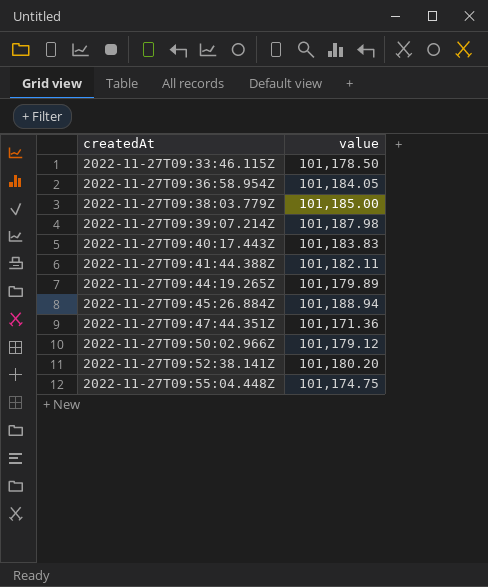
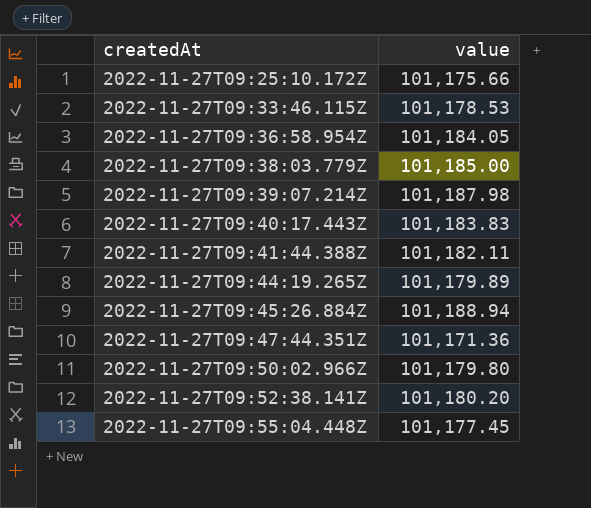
row 2022-11-27T09:25:10.172Z: none -> 101,175.66
2022-11-27T09:33:46.115Z | value: 101,178.50 -> 101,178.53
2022-11-27T09:50:02.966Z | value: 101,179.12 -> 101,179.80
2022-11-27T09:55:04.448Z | value: 101,174.75 -> 101,177.45

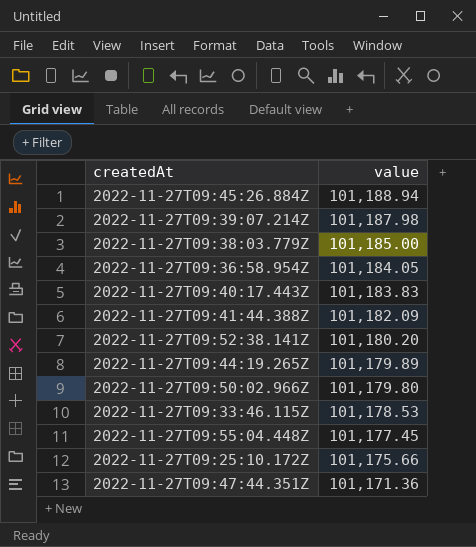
row order: createdAt ascending -> value descending
2022-11-27T09:41:44.388Z | value: 101,182.11 -> 101,182.09

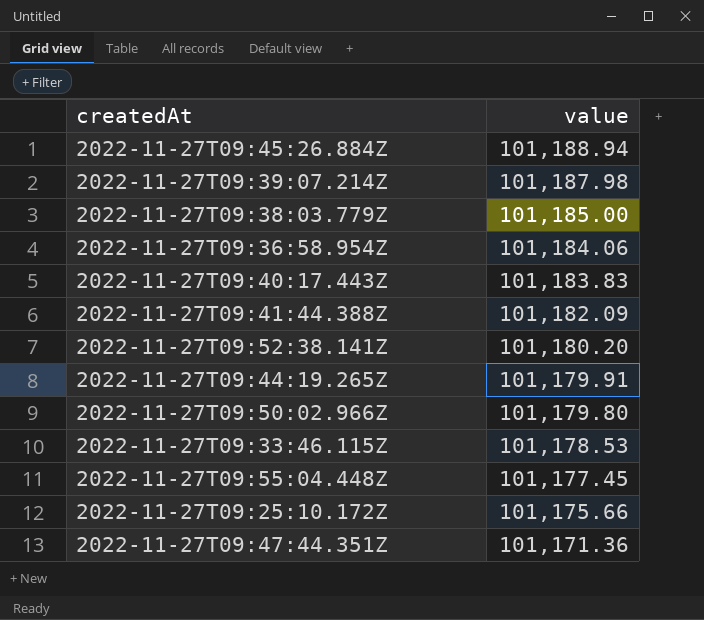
2022-11-27T09:36:58.954Z | value: 101,184.05 -> 101,184.06
2022-11-27T09:44:19.265Z | value: 101,179.89 -> 101,179.91

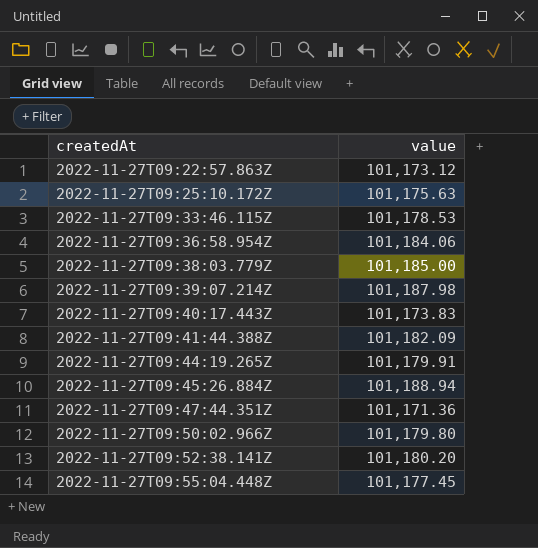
row order: value descending -> createdAt ascending
row 2022-11-27T09:22:57.863Z: none -> 101,173.12
2022-11-27T09:25:10.172Z | value: 101,175.66 -> 101,175.63
2022-11-27T09:40:17.443Z | value: 101,183.83 -> 101,173.83

